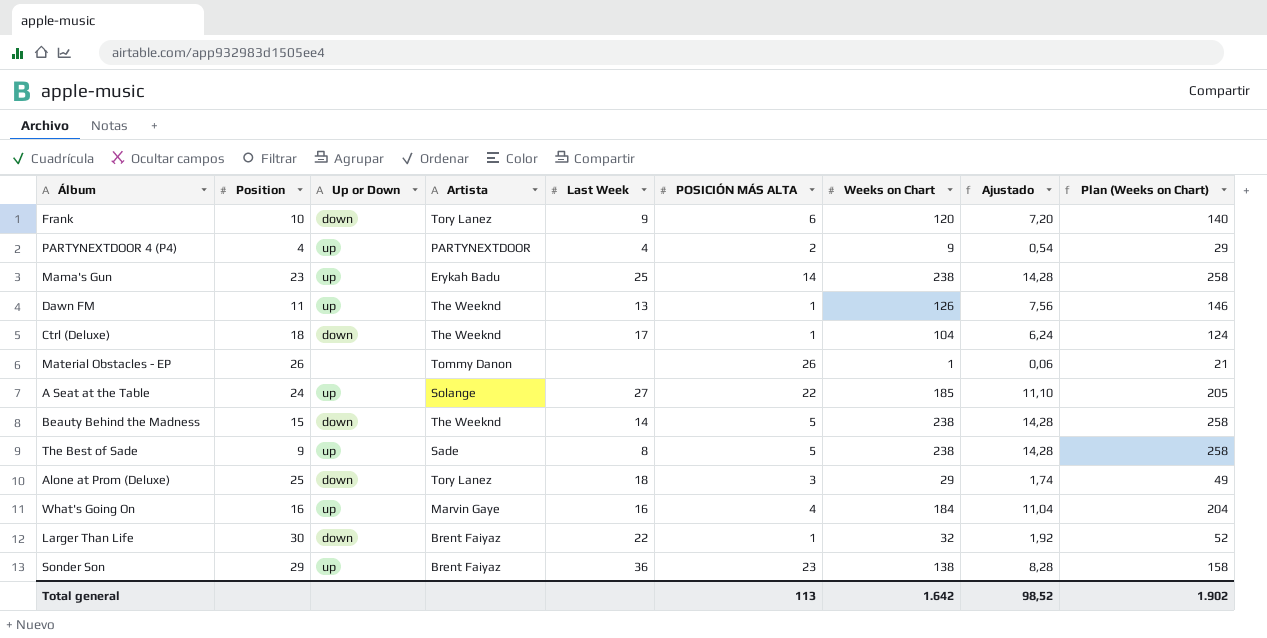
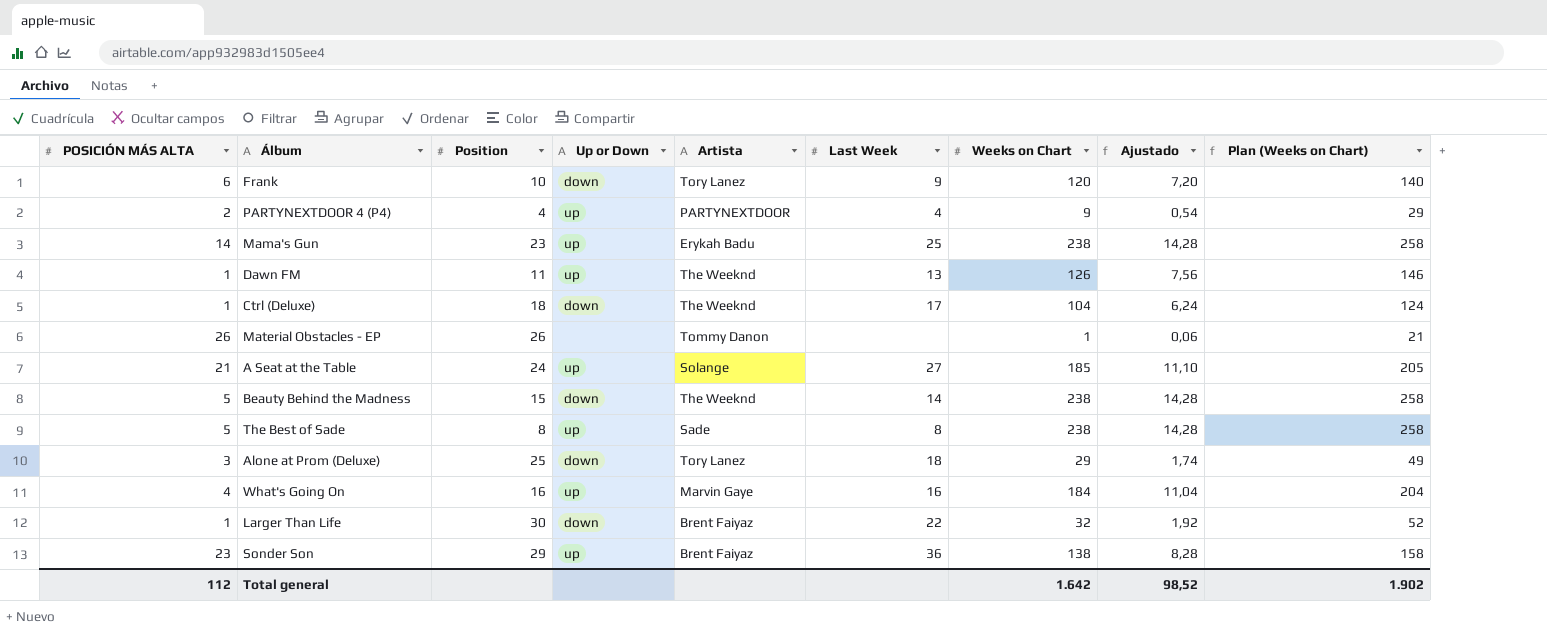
column POSICIÓN MÁS ALTA | position: 6 -> 1
A Seat at the Table | POSICIÓN MÁS ALTA: 22 -> 21
The Best of Sade | Position: 9 -> 8
Total general | POSICIÓN MÁS ALTA: 113 -> 112

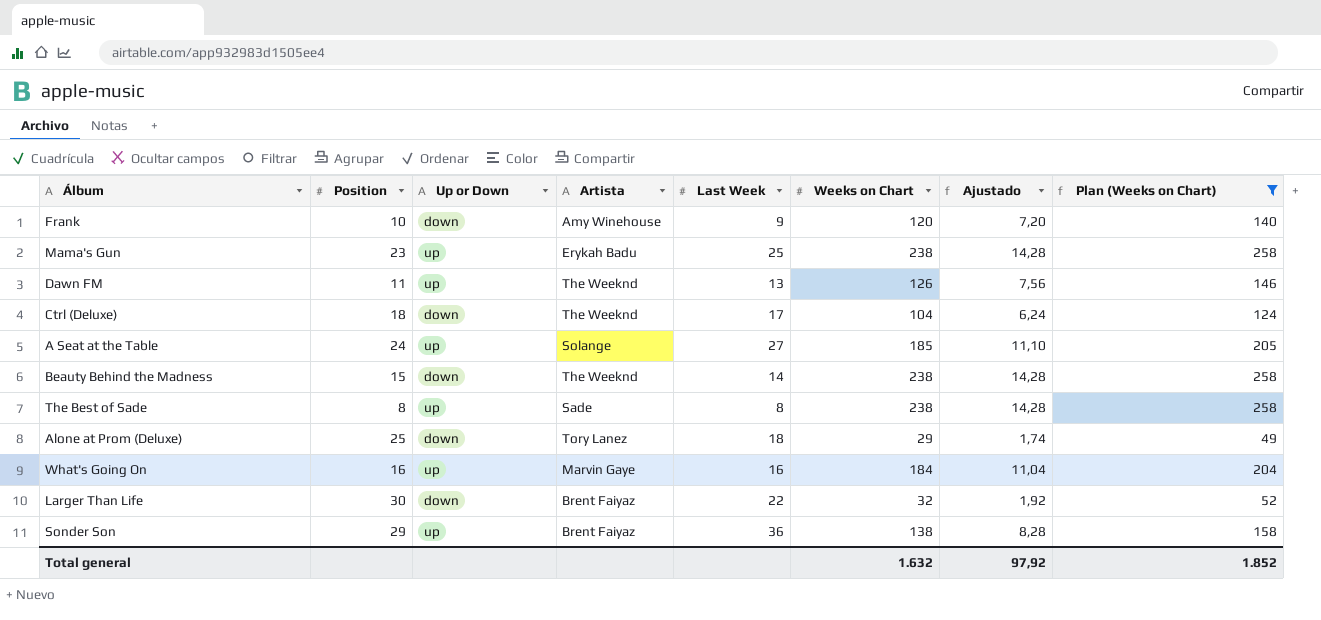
filter: none -> Plan (Weeks on Chart) >= 49
column POSICIÓN MÁS ALTA | position: 1 -> none
Frank | Artista: Tory Lanez -> Amy Winehouse
Total general | Weeks on Chart: 1.642 -> 1.632
Total general | Ajustado: 98,52 -> 97,92
Total general | Plan (Weeks on Chart): 1.902 -> 1.852

